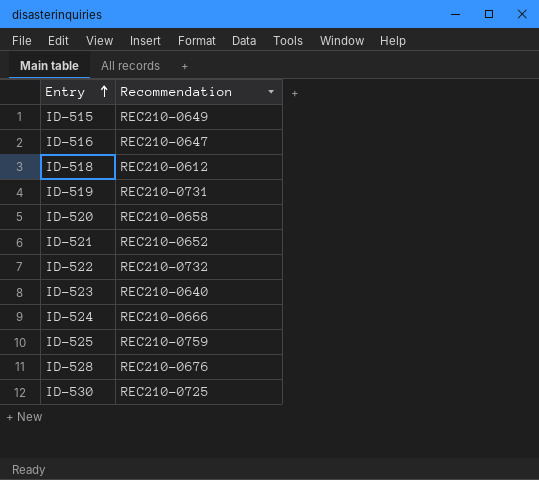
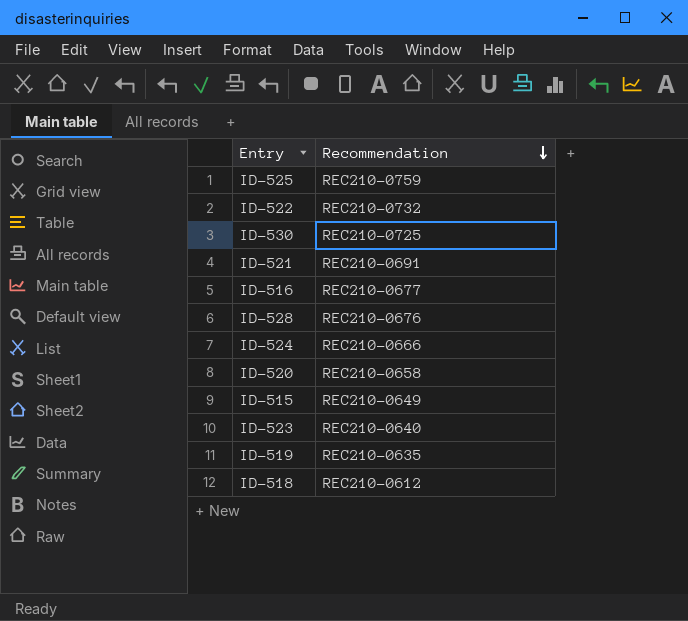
row order: Entry ascending -> Recommendation descending
ID-521 | Recommendation: REC210-0652 -> REC210-0691
ID-516 | Recommendation: REC210-0647 -> REC210-0677
ID-519 | Recommendation: REC210-0731 -> REC210-0635

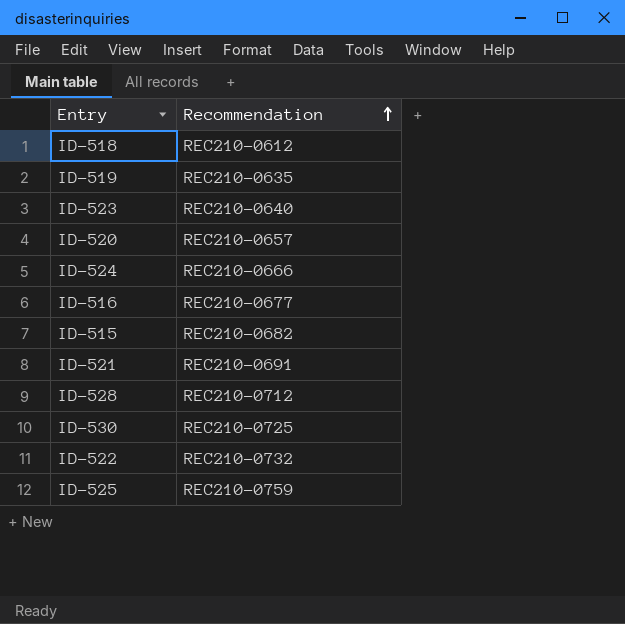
row order: Recommendation descending -> Recommendation ascending
ID-520 | Recommendation: REC210-0658 -> REC210-0657
ID-515 | Recommendation: REC210-0649 -> REC210-0682
ID-528 | Recommendation: REC210-0676 -> REC210-0712

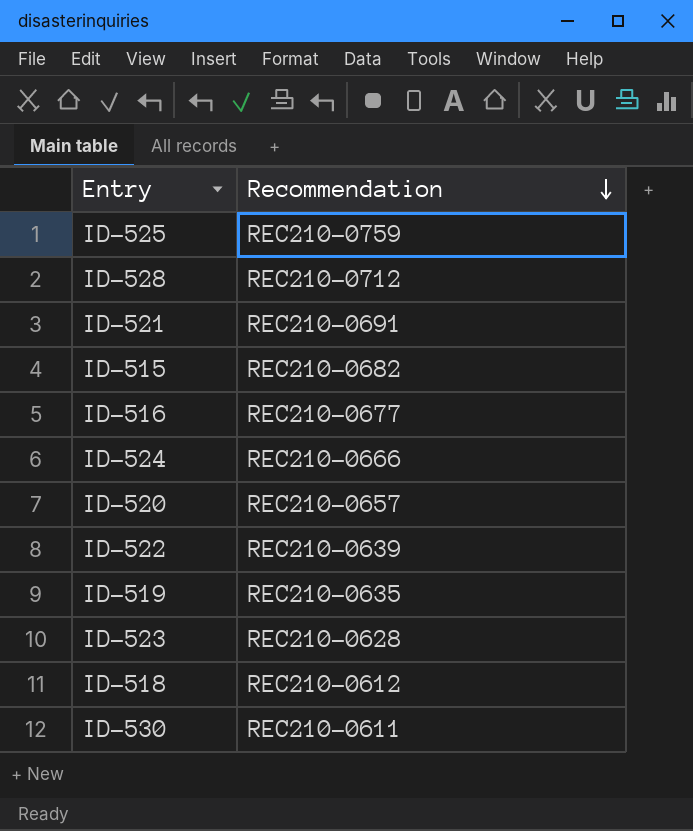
row order: Recommendation ascending -> Recommendation descending
ID-522 | Recommendation: REC210-0732 -> REC210-0639
ID-523 | Recommendation: REC210-0640 -> REC210-0628
ID-530 | Recommendation: REC210-0725 -> REC210-0611

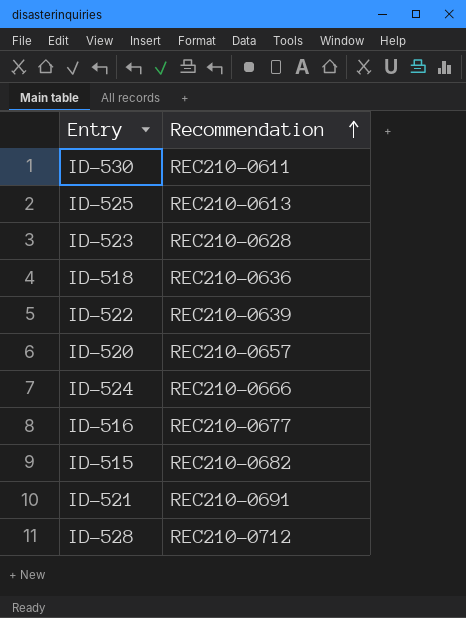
row order: Recommendation descending -> Recommendation ascending
row ID-519: REC210-0635 -> none
ID-525 | Recommendation: REC210-0759 -> REC210-0613
ID-518 | Recommendation: REC210-0612 -> REC210-0636

